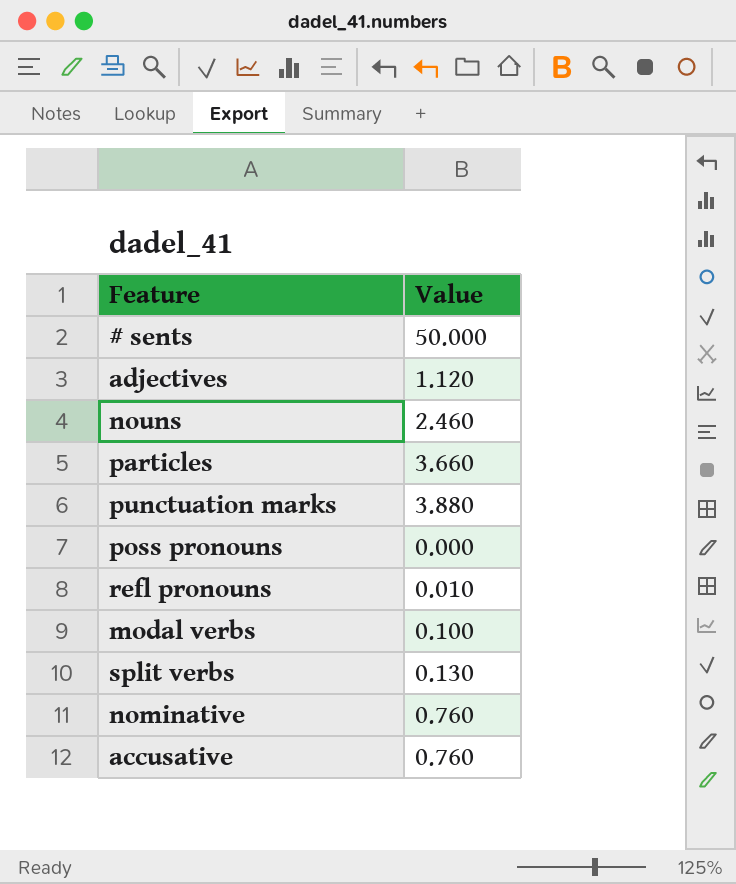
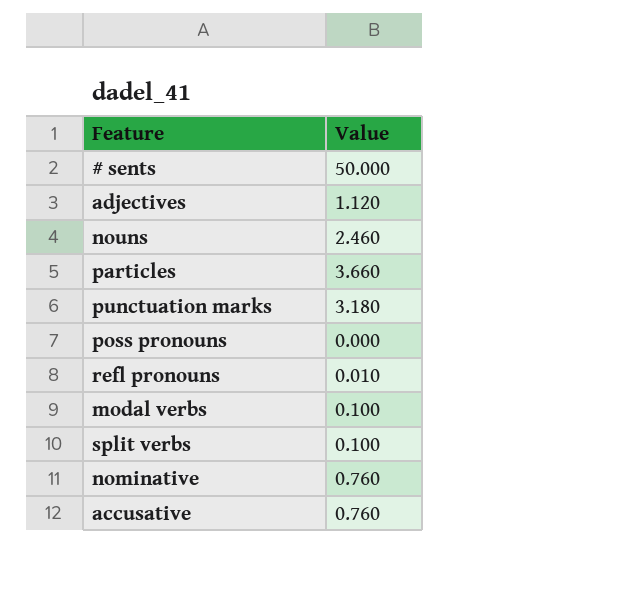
punctuation marks | Value: 3.880 -> 3.180
split verbs | Value: 0.130 -> 0.100

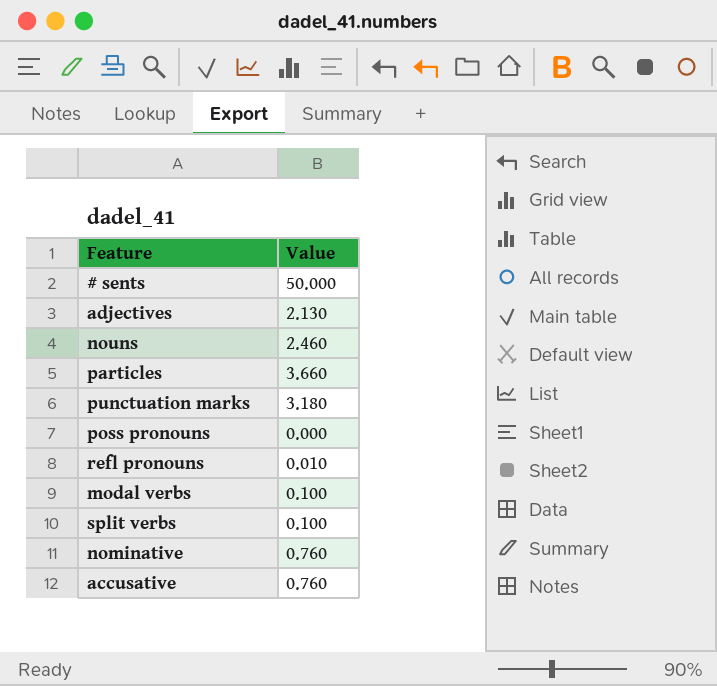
adjectives | Value: 1.120 -> 2.130

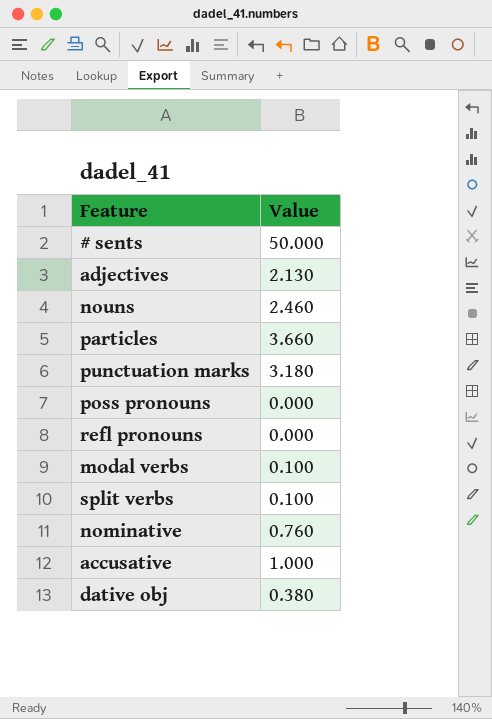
refl pronouns | Value: 0.010 -> 0.000
accusative | Value: 0.760 -> 1.000
row dative obj: none -> 0.380

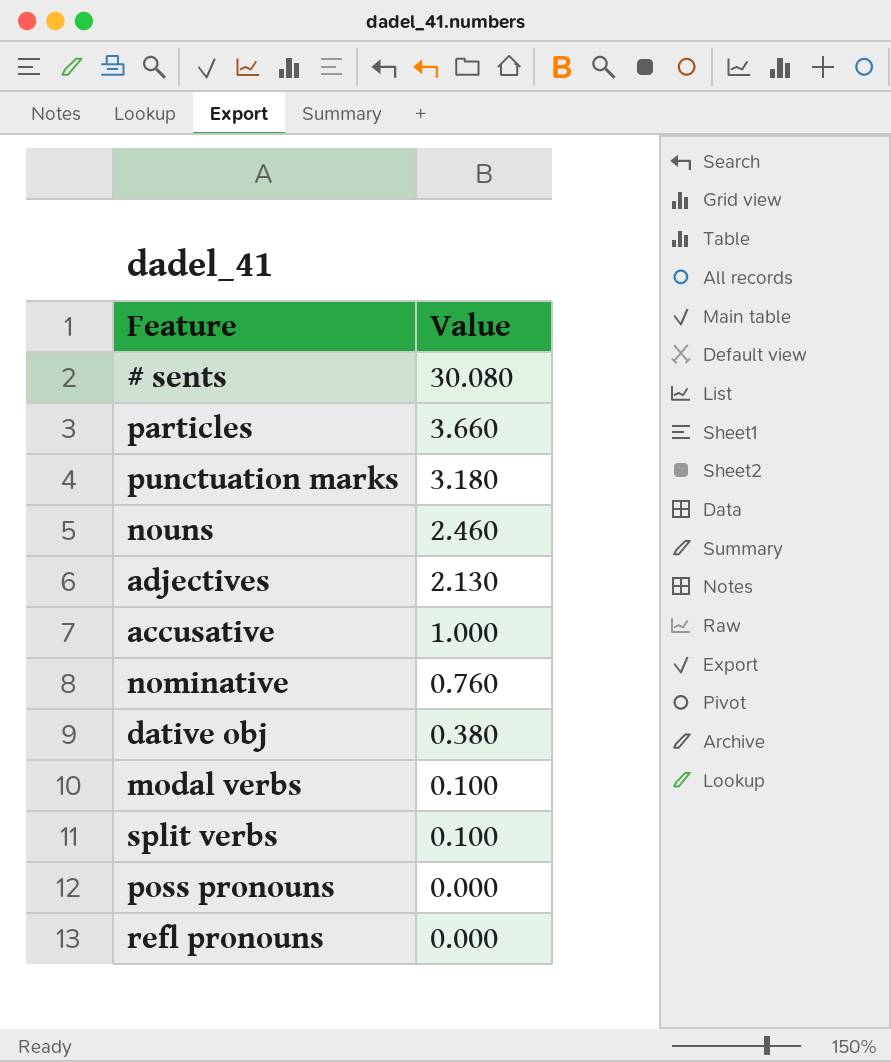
row order: none -> Value descending
# sents | Value: 50.000 -> 30.080

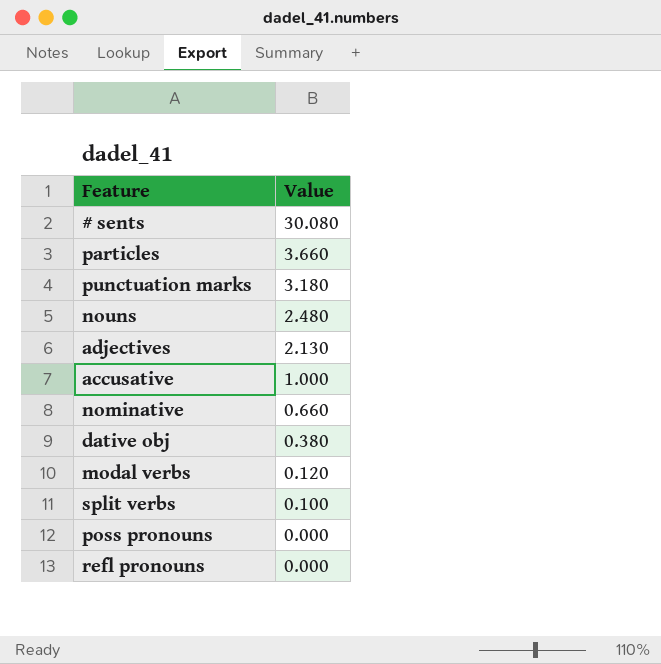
nouns | Value: 2.460 -> 2.480
nominative | Value: 0.760 -> 0.660
modal verbs | Value: 0.100 -> 0.120

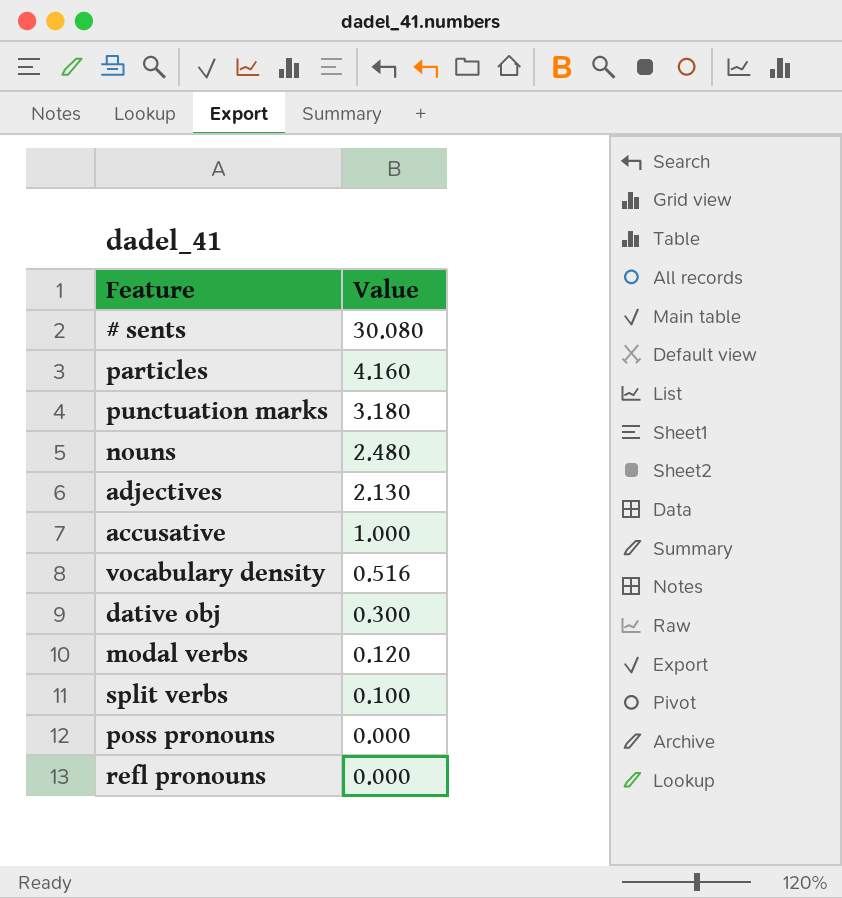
row nominative: 0.660 -> none
particles | Value: 3.660 -> 4.160
row vocabulary density: none -> 0.516
dative obj | Value: 0.380 -> 0.300

